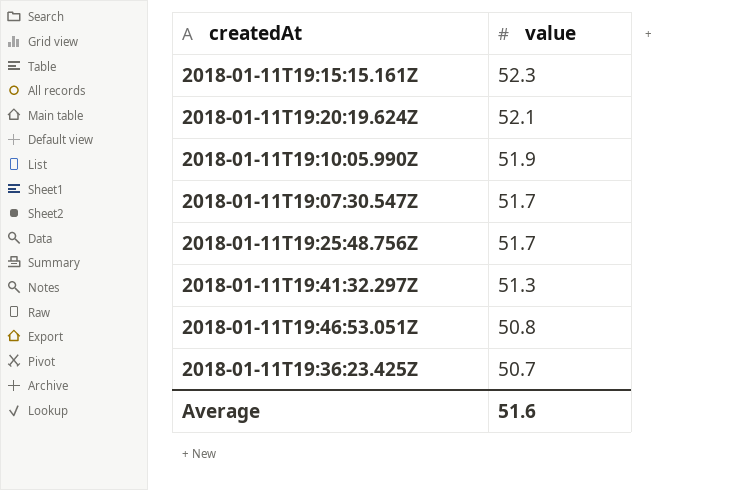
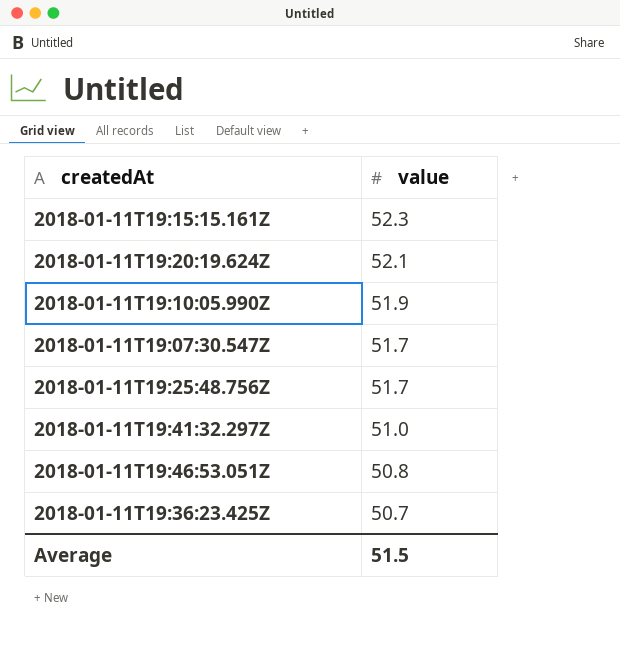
2018-01-11T19:41:32.297Z | value: 51.3 -> 51.0
Average | value: 51.6 -> 51.5

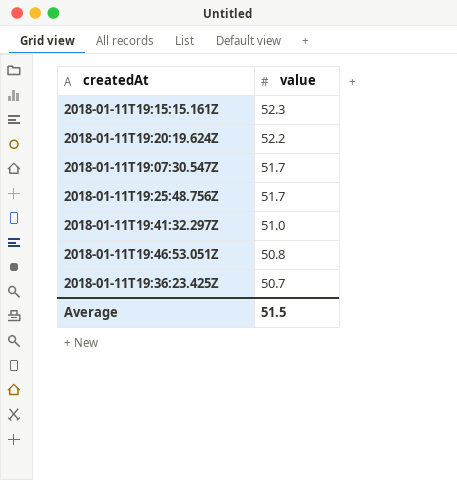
row 2018-01-11T19:10:05.990Z: 51.9 -> none
2018-01-11T19:20:19.624Z | value: 52.1 -> 52.2

